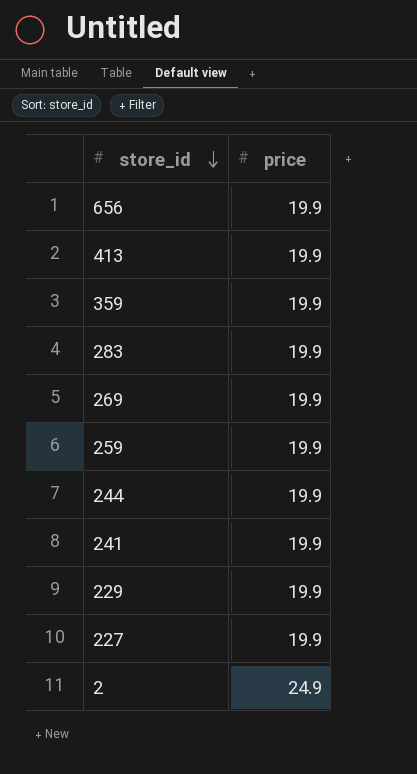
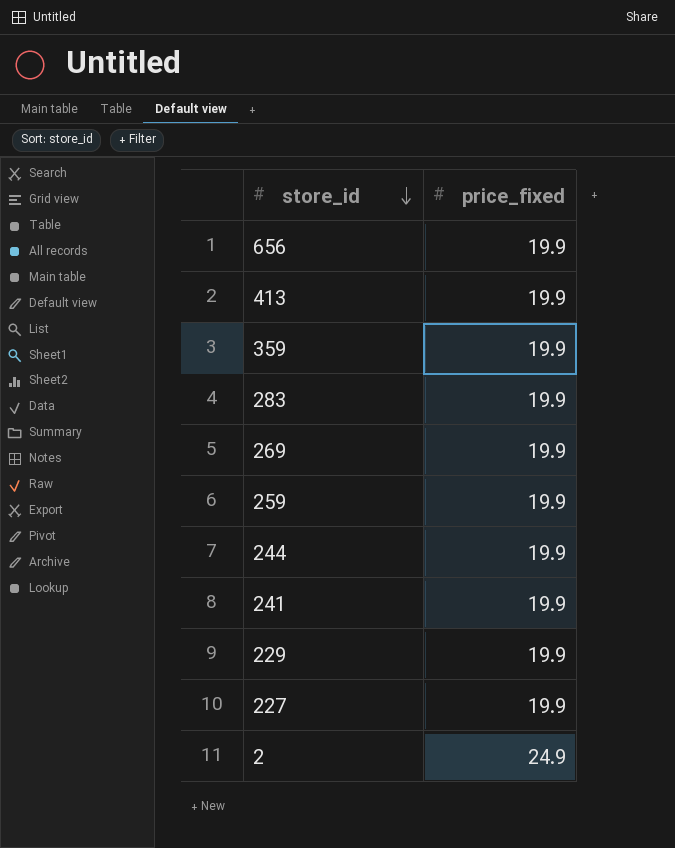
column name: price -> price_fixed

